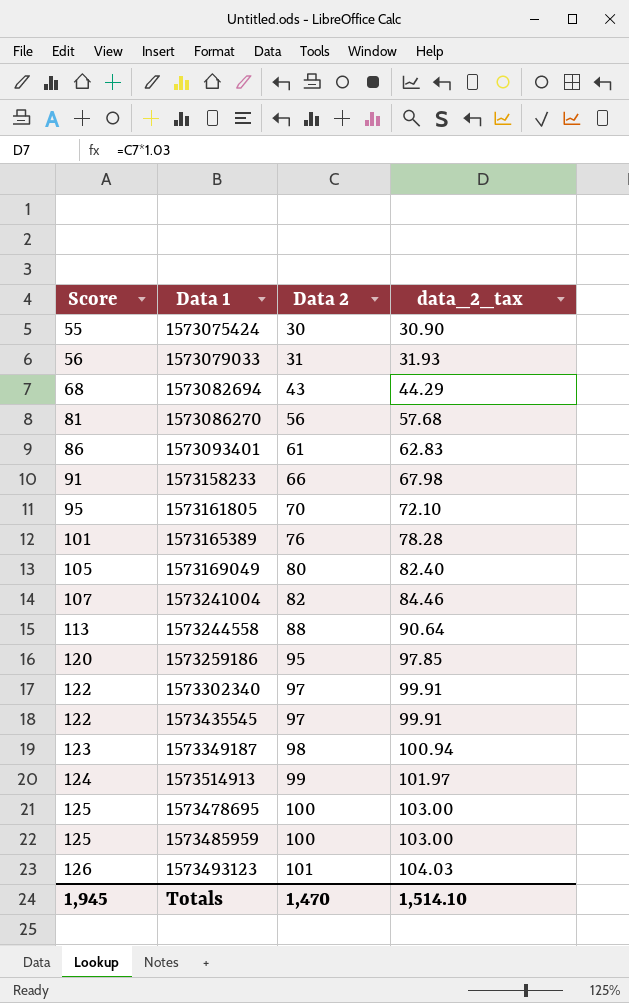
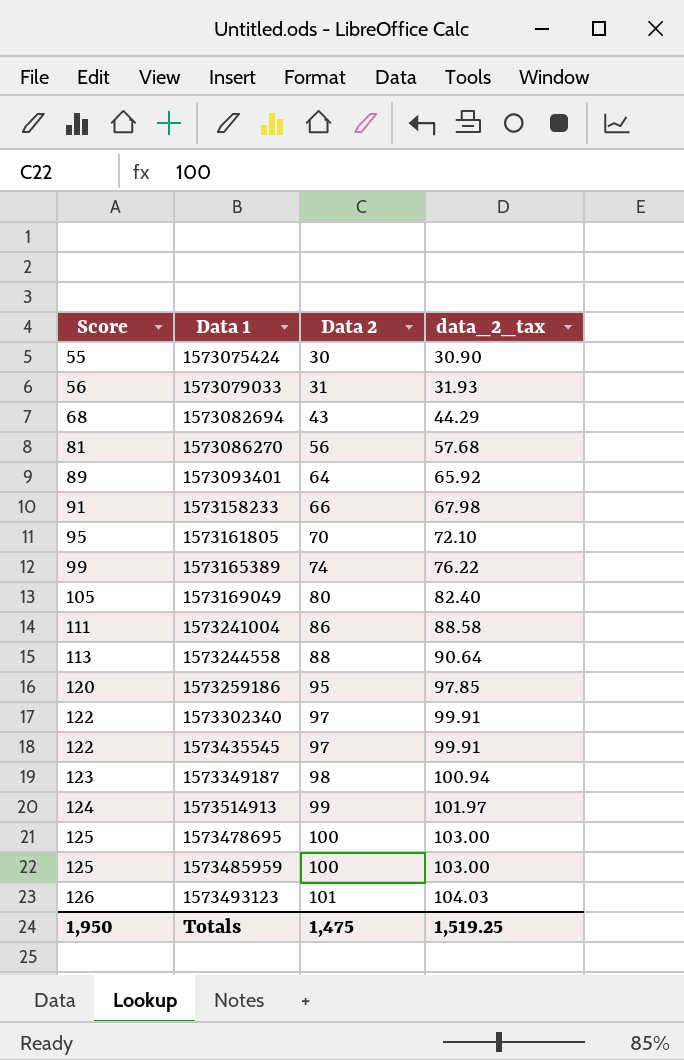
1573093401 | Score: 86 -> 89
1573093401 | Data 2: 61 -> 64
1573093401 | data_2_tax: 62.83 -> 65.92
1573165389 | Score: 101 -> 99
1573165389 | Data 2: 76 -> 74
1573165389 | data_2_tax: 78.28 -> 76.22
1573241004 | Score: 107 -> 111
1573241004 | Data 2: 82 -> 86
1573241004 | data_2_tax: 84.46 -> 88.58
Totals | Score: 1,945 -> 1,950
Totals | Data 2: 1,470 -> 1,475
Totals | data_2_tax: 1,514.10 -> 1,519.25

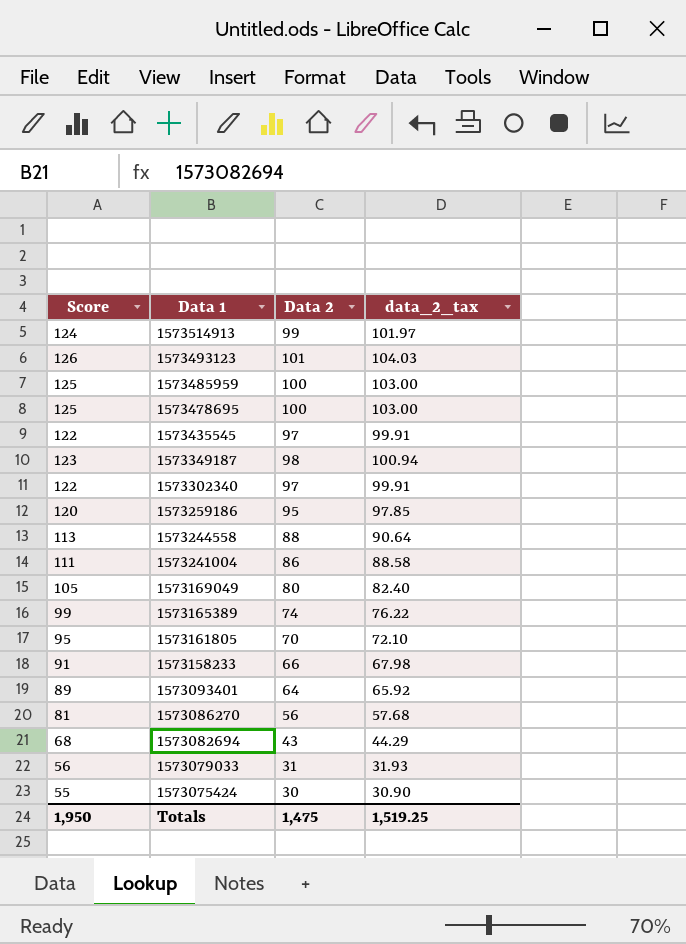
row order: Score ascending -> Data 1 descending

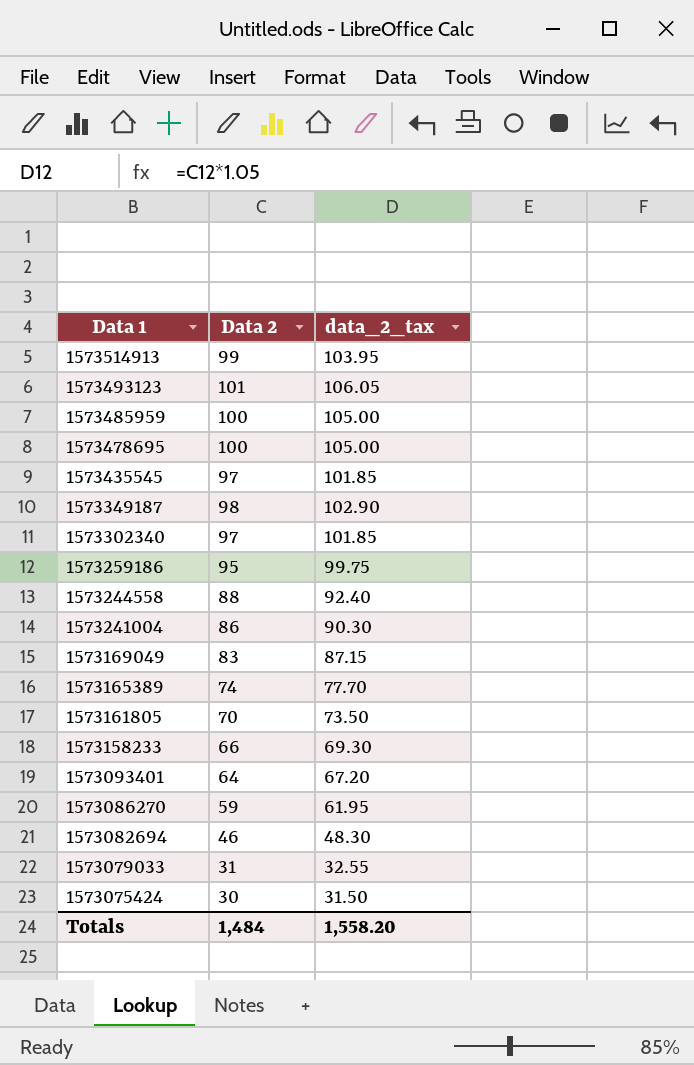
column Score | formula: [Data 2] + 25 -> none
column data_2_tax | formula: [Data 2] * 1.03 -> [Data 2] * 1.05
1573169049 | Data 2: 80 -> 83
1573086270 | Data 2: 56 -> 59
1573082694 | Data 2: 43 -> 46
Totals | Data 2: 1,475 -> 1,484
Totals | data_2_tax: 1,519.25 -> 1,558.20

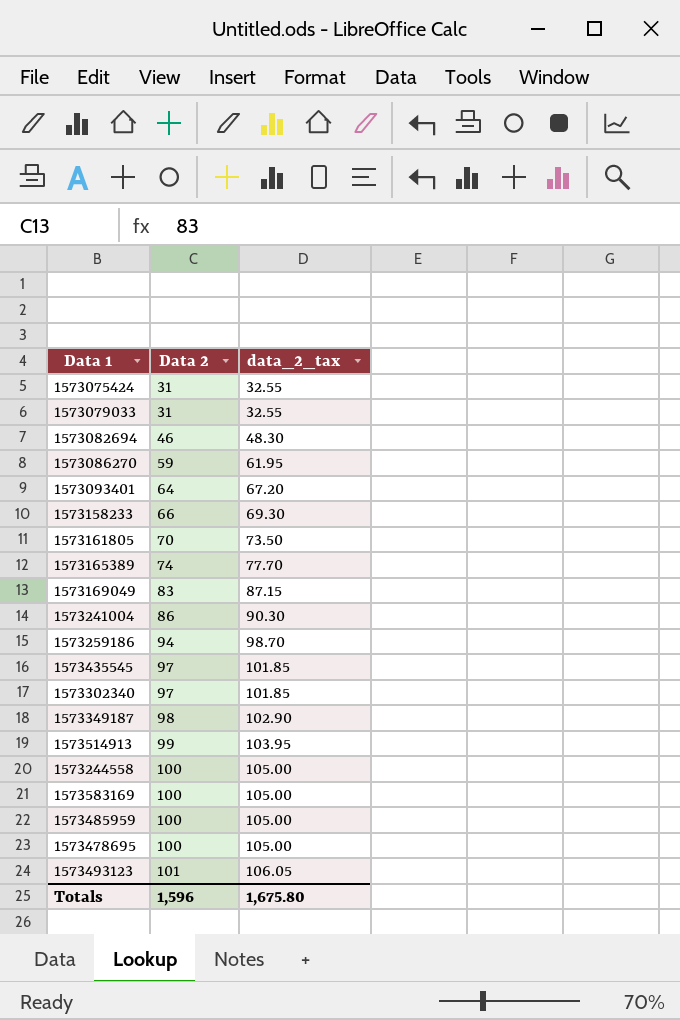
row order: Data 1 descending -> Data 2 ascending
1573075424 | Data 2: 30 -> 31
1573075424 | data_2_tax: 31.50 -> 32.55
1573259186 | Data 2: 95 -> 94
1573259186 | data_2_tax: 99.75 -> 98.70
1573244558 | Data 2: 88 -> 100
1573244558 | data_2_tax: 92.40 -> 105.00
row 1573583169: none -> 100 | 105.00
Totals | Data 2: 1,484 -> 1,596
Totals | data_2_tax: 1,558.20 -> 1,675.80

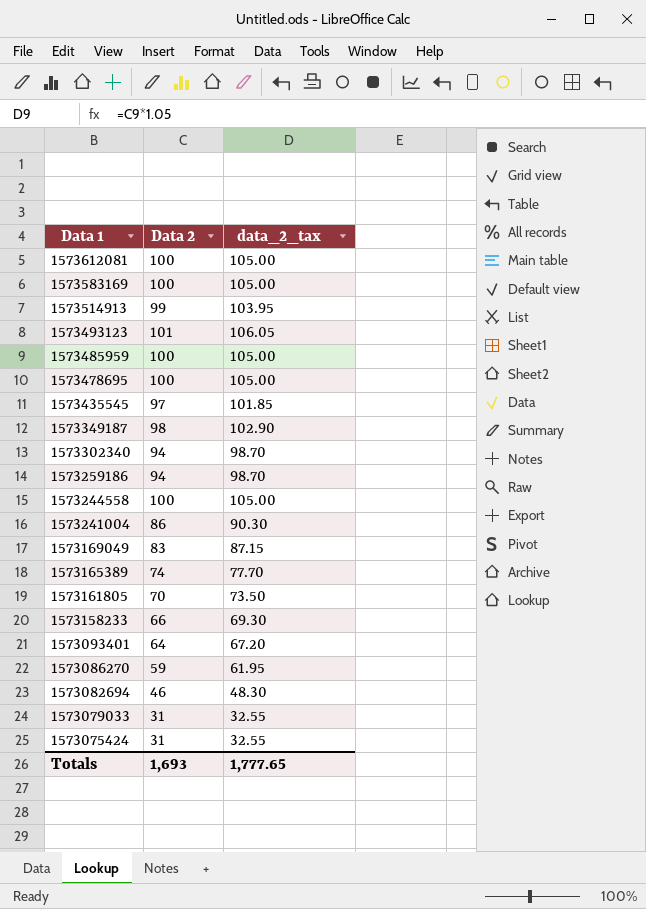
row order: Data 2 ascending -> Data 1 descending
row 1573612081: none -> 100 | 105.00
1573302340 | Data 2: 97 -> 94
1573302340 | data_2_tax: 101.85 -> 98.70
Totals | Data 2: 1,596 -> 1,693
Totals | data_2_tax: 1,675.80 -> 1,777.65

